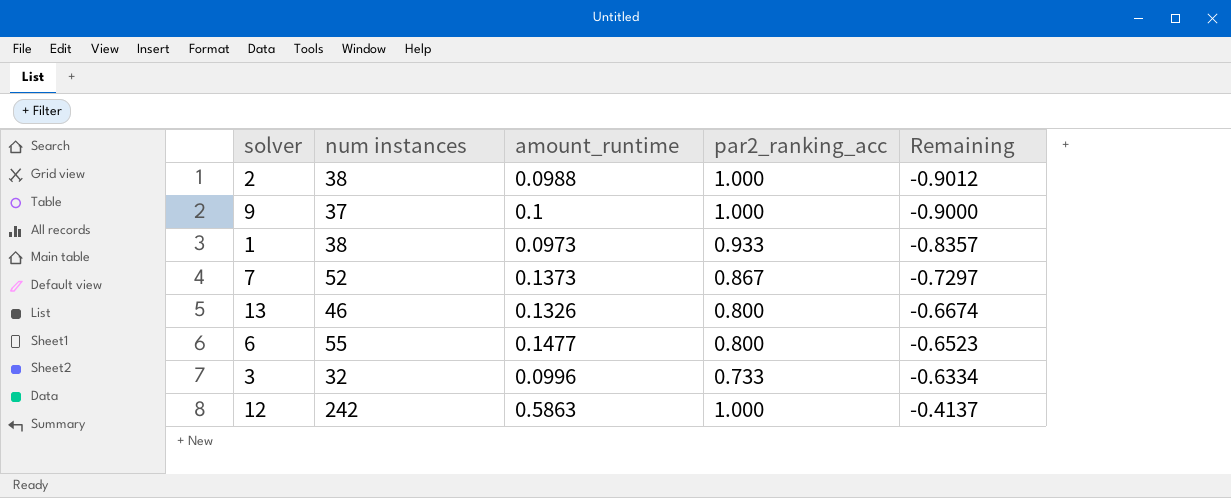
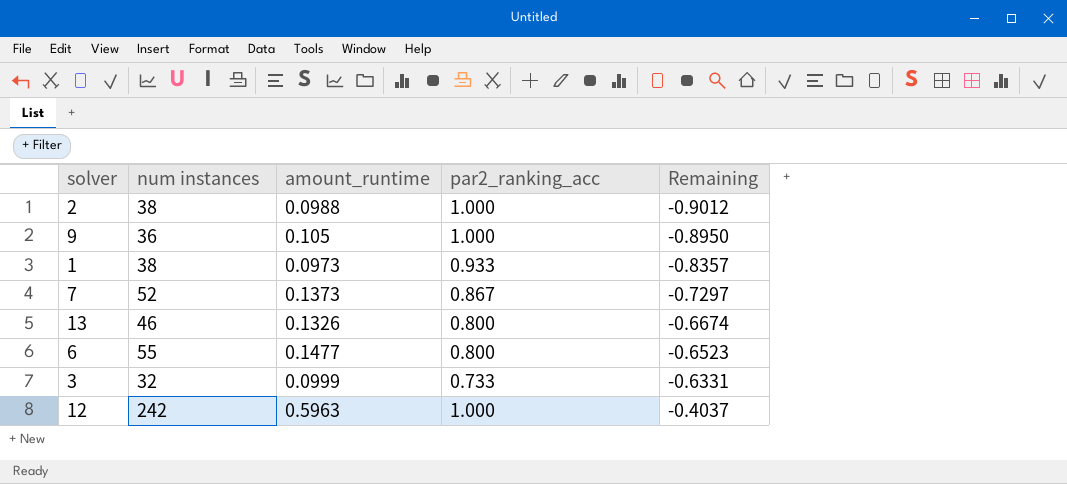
9 | num instances: 37 -> 36
9 | amount_runtime: 0.1 -> 0.105
9 | Remaining: -0.9000 -> -0.8950
3 | amount_runtime: 0.0996 -> 0.0999
3 | Remaining: -0.6334 -> -0.6331
12 | amount_runtime: 0.5863 -> 0.5963
12 | Remaining: -0.4137 -> -0.4037

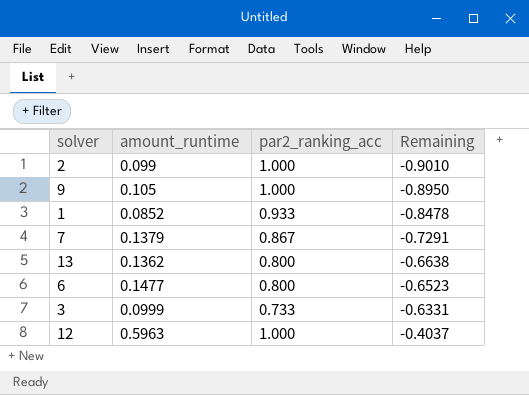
column num instances | position: 2 -> none
2 | amount_runtime: 0.0988 -> 0.099
2 | Remaining: -0.9012 -> -0.9010
1 | amount_runtime: 0.0973 -> 0.0852
1 | Remaining: -0.8357 -> -0.8478
7 | amount_runtime: 0.1373 -> 0.1379
7 | Remaining: -0.7297 -> -0.7291
13 | amount_runtime: 0.1326 -> 0.1362
13 | Remaining: -0.6674 -> -0.6638

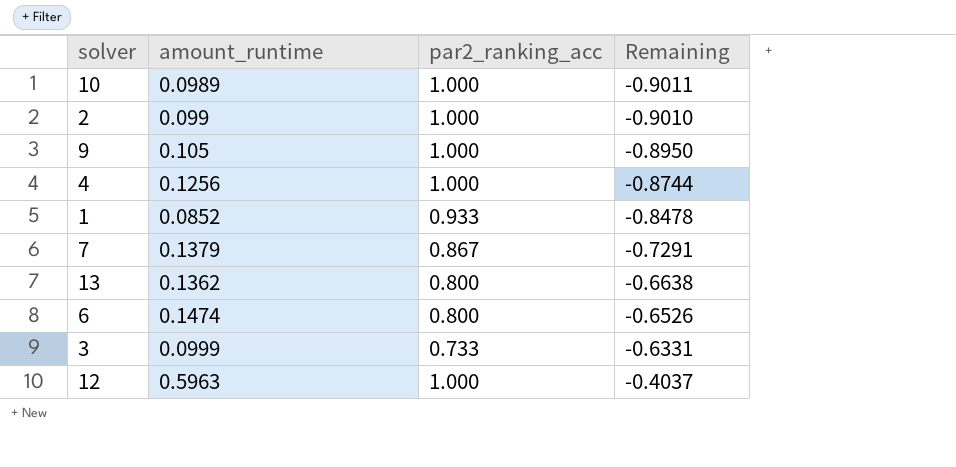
row 10: none -> 0.0989 | 1.000 | -0.9011
row 4: none -> 0.1256 | 1.000 | -0.8744
6 | amount_runtime: 0.1477 -> 0.1474
6 | Remaining: -0.6523 -> -0.6526

